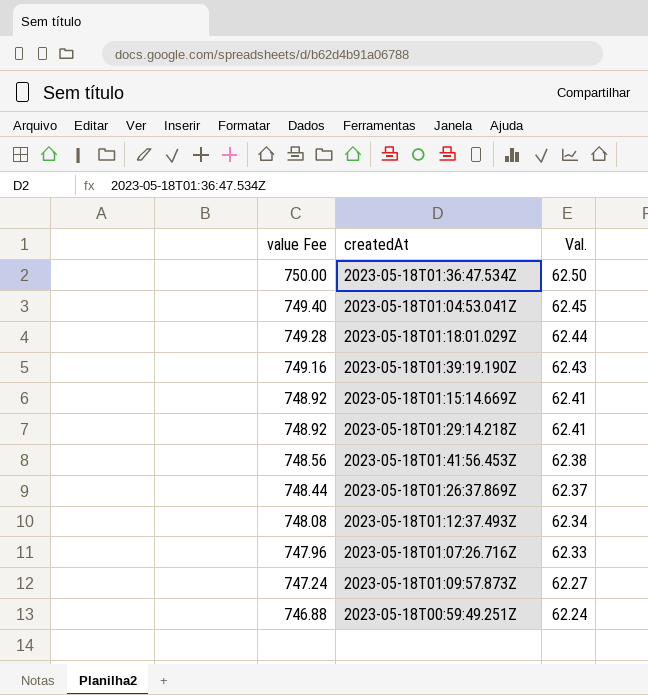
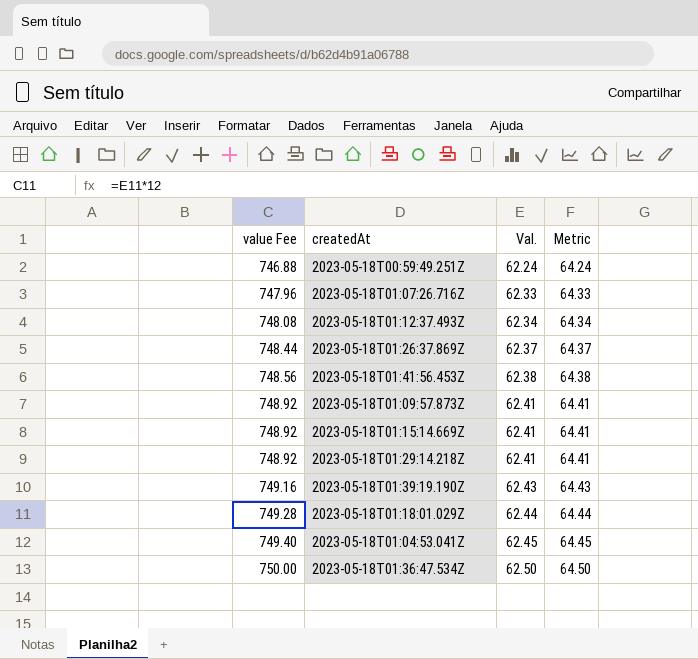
row order: value Fee descending -> value Fee ascending
column Metric | formula: none -> [Val.] + 2
2023-05-18T01:09:57.873Z | value Fee: 747.24 -> 748.92
2023-05-18T01:09:57.873Z | Val.: 62.27 -> 62.41

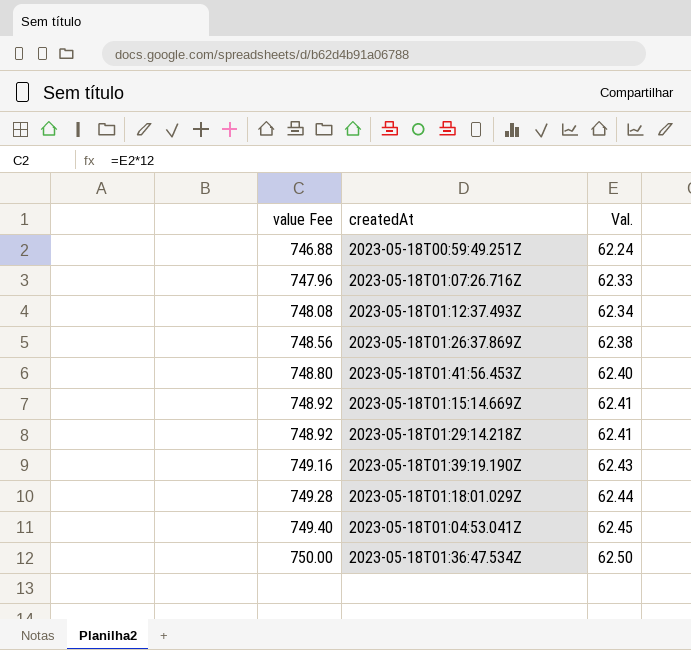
column Metric | formula: [Val.] + 2 -> none
row 2023-05-18T01:09:57.873Z: 748.92 | 62.41 | 64.41 -> none
2023-05-18T01:26:37.869Z | value Fee: 748.44 -> 748.56
2023-05-18T01:26:37.869Z | Val.: 62.37 -> 62.38
2023-05-18T01:41:56.453Z | value Fee: 748.56 -> 748.80
2023-05-18T01:41:56.453Z | Val.: 62.38 -> 62.40

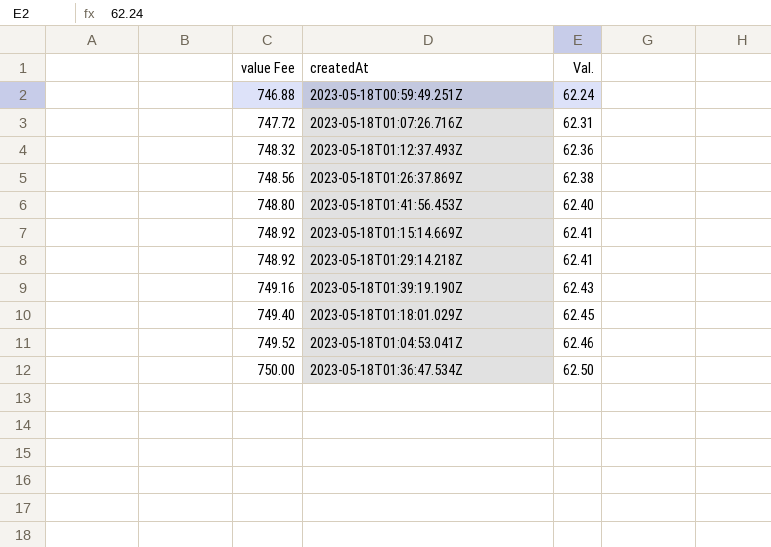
2023-05-18T01:07:26.716Z | value Fee: 747.96 -> 747.72
2023-05-18T01:07:26.716Z | Val.: 62.33 -> 62.31
2023-05-18T01:12:37.493Z | value Fee: 748.08 -> 748.32
2023-05-18T01:12:37.493Z | Val.: 62.34 -> 62.36
2023-05-18T01:18:01.029Z | value Fee: 749.28 -> 749.40
2023-05-18T01:18:01.029Z | Val.: 62.44 -> 62.45
2023-05-18T01:04:53.041Z | value Fee: 749.40 -> 749.52
2023-05-18T01:04:53.041Z | Val.: 62.45 -> 62.46

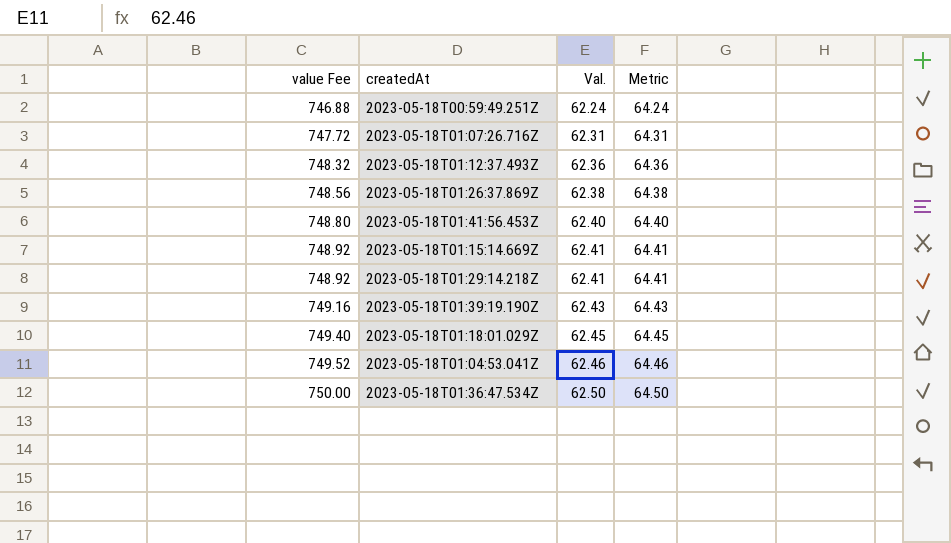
column Metric | formula: none -> [Val.] + 2

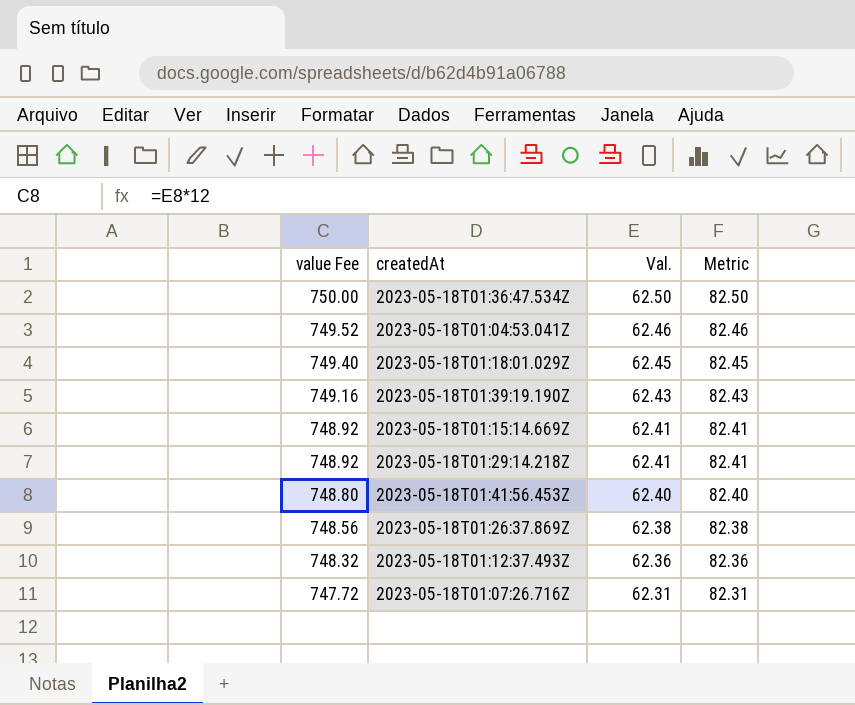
row order: value Fee ascending -> value Fee descending
column Metric | formula: [Val.] + 2 -> [Val.] + 20
row 2023-05-18T00:59:49.251Z: 746.88 | 62.24 | 64.24 -> none

